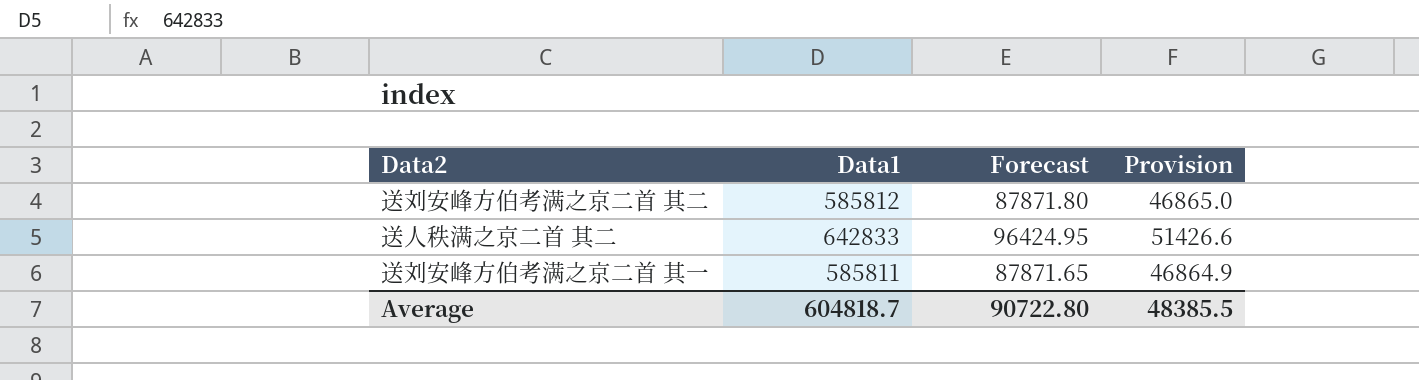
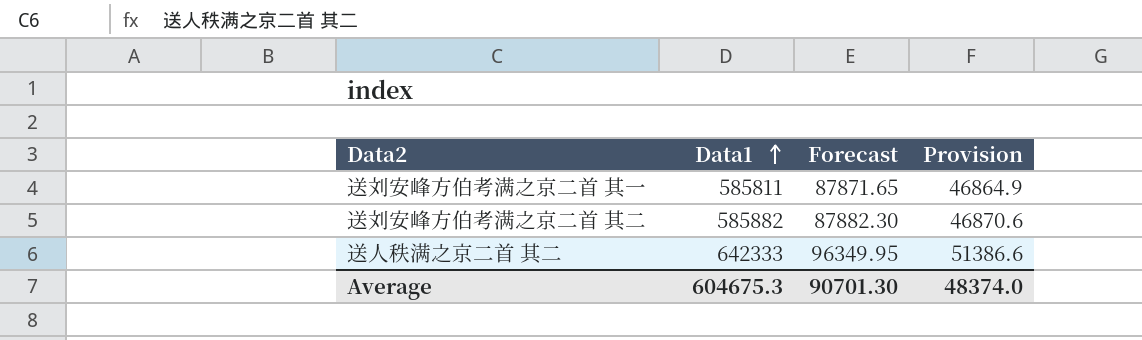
row order: none -> Data1 ascending
送刘安峰方伯考满之京二首 其二 | Data1: 585812 -> 585882
送刘安峰方伯考满之京二首 其二 | Forecast: 87871.80 -> 87882.30
送刘安峰方伯考满之京二首 其二 | Provision: 46865.0 -> 46870.6
送人秩满之京二首 其二 | Data1: 642833 -> 642333
送人秩满之京二首 其二 | Forecast: 96424.95 -> 96349.95
送人秩满之京二首 其二 | Provision: 51426.6 -> 51386.6
Average | Data1: 604818.7 -> 604675.3
Average | Forecast: 90722.80 -> 90701.30
Average | Provision: 48385.5 -> 48374.0

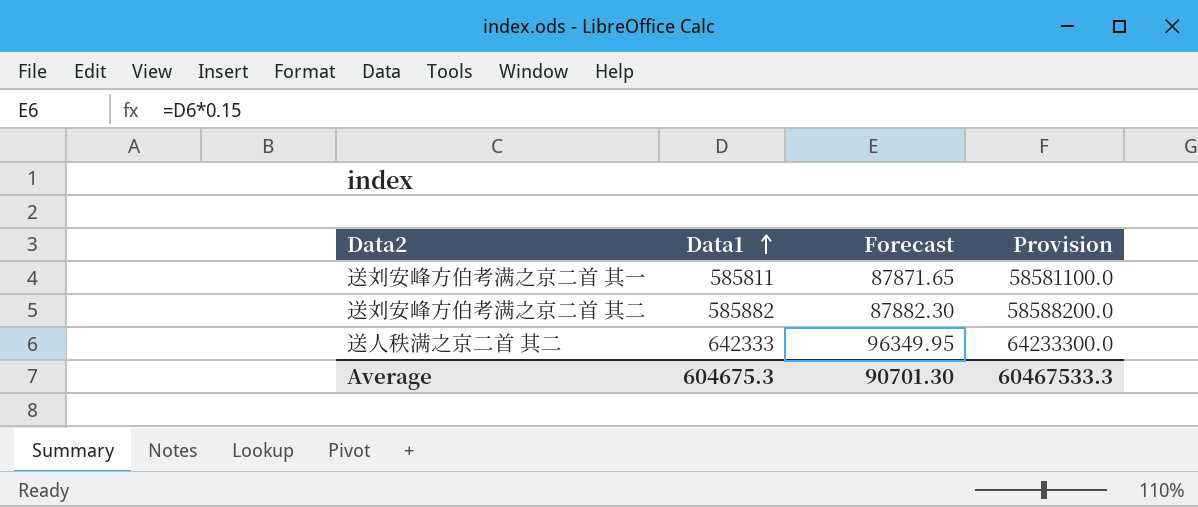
column Provision | formula: [Data1] * 0.08 -> [Data1] * 100
Average | Provision: 48374.0 -> 60467533.3

